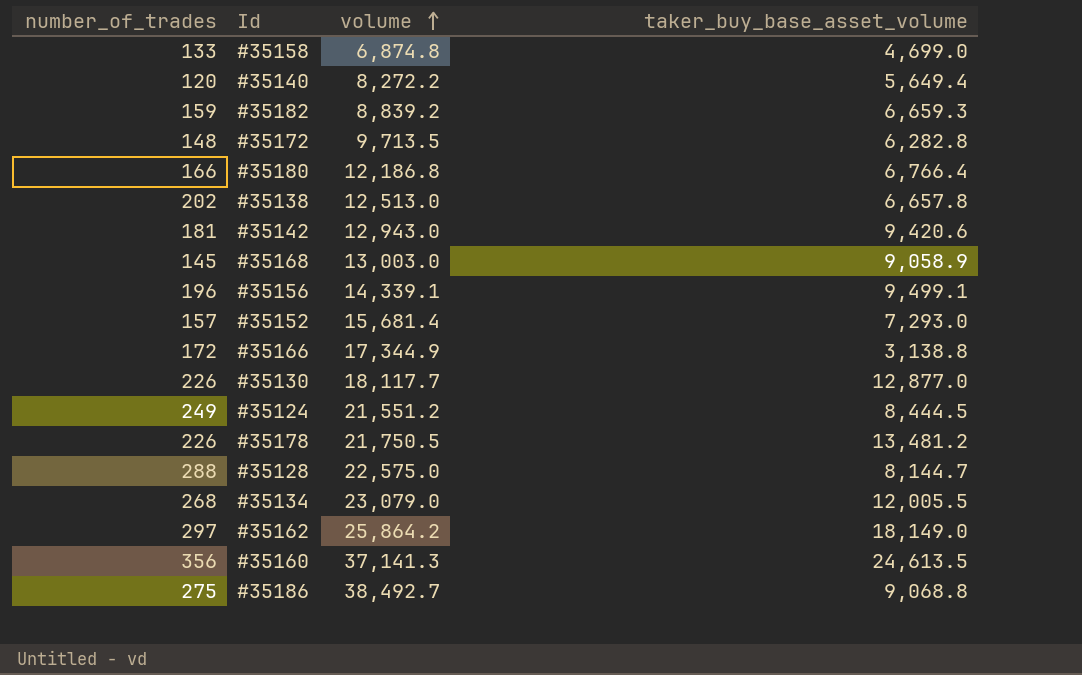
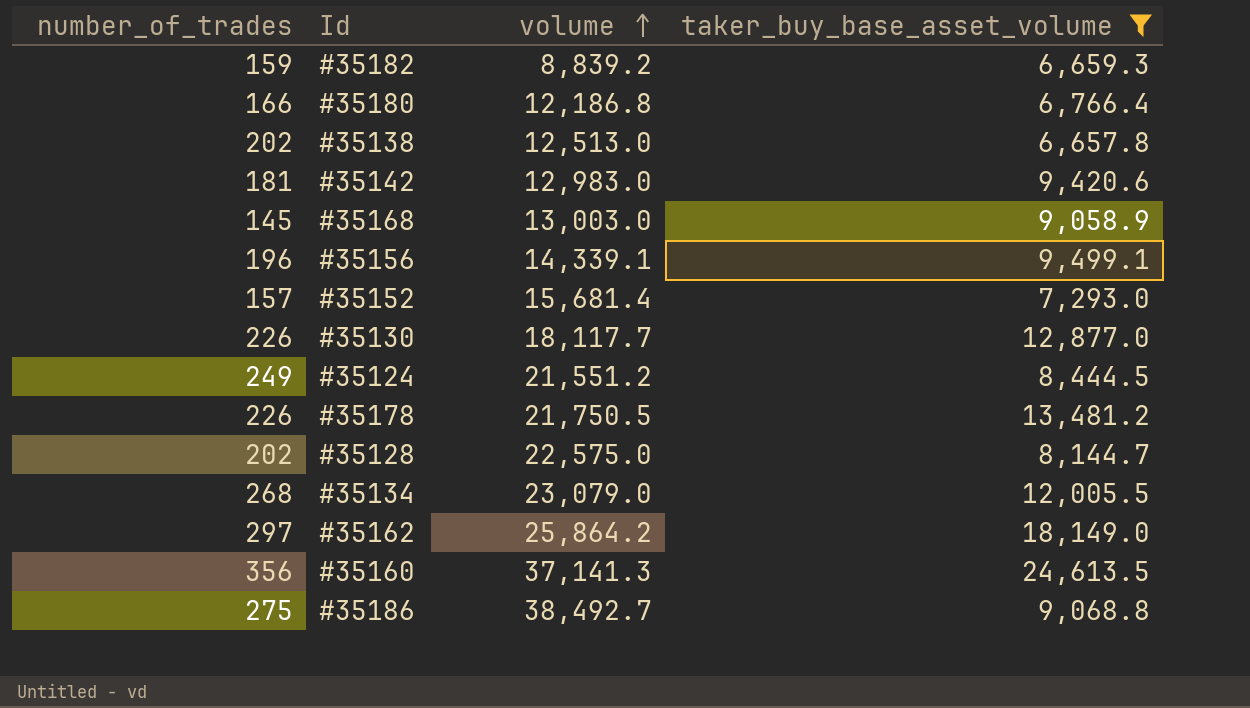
filter: none -> taker_buy_base_asset_volume >= 6,657.8
#35142 | volume: 12,943.0 -> 12,983.0
#35128 | number_of_trades: 288 -> 202

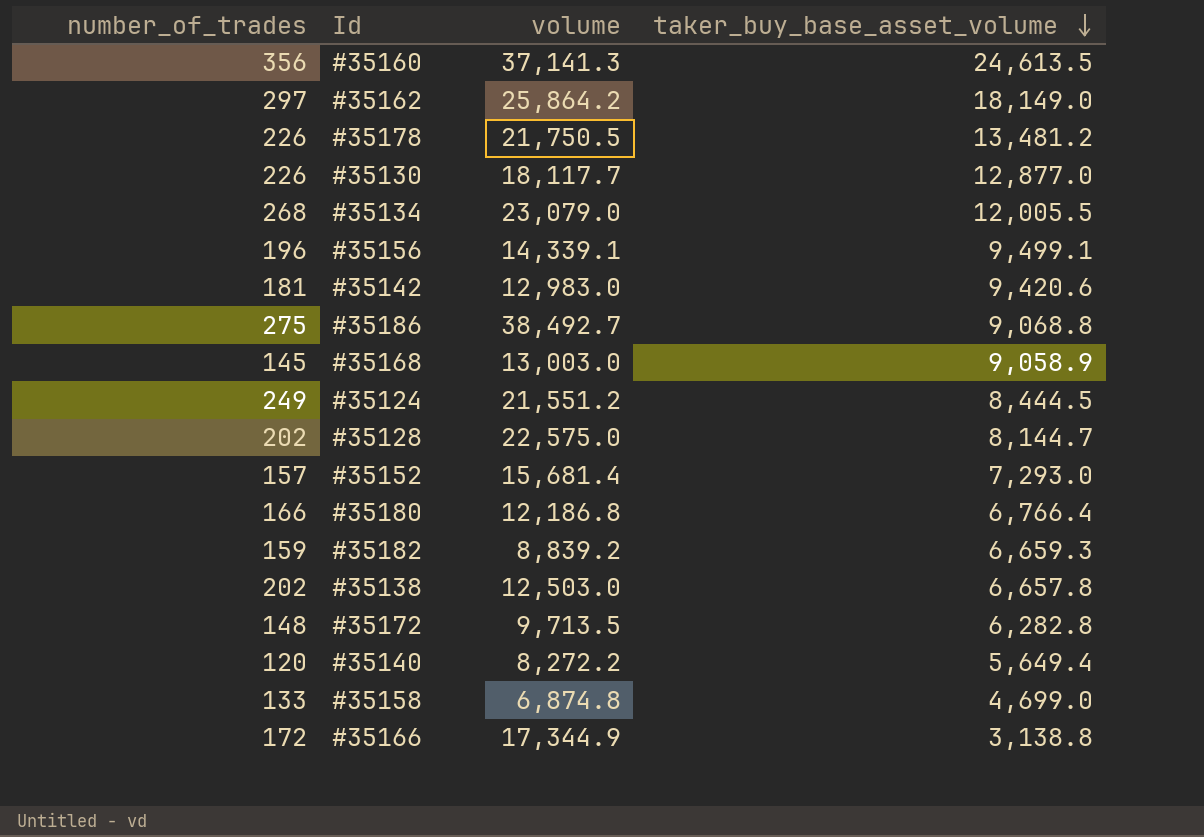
filter: taker_buy_base_asset_volume >= 6,657.8 -> none
row order: volume ascending -> taker_buy_base_asset_volume descending
#35138 | volume: 12,513.0 -> 12,503.0

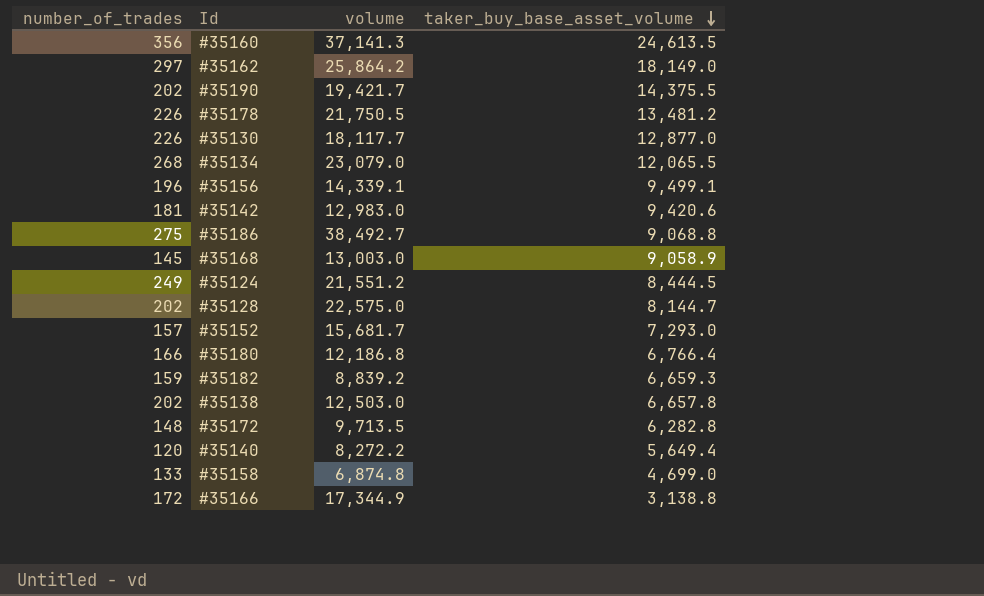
row #35190: none -> 202 | 19,421.7 | 14,375.5
#35134 | taker_buy_base_asset_volume: 12,005.5 -> 12,065.5
#35152 | volume: 15,681.4 -> 15,681.7

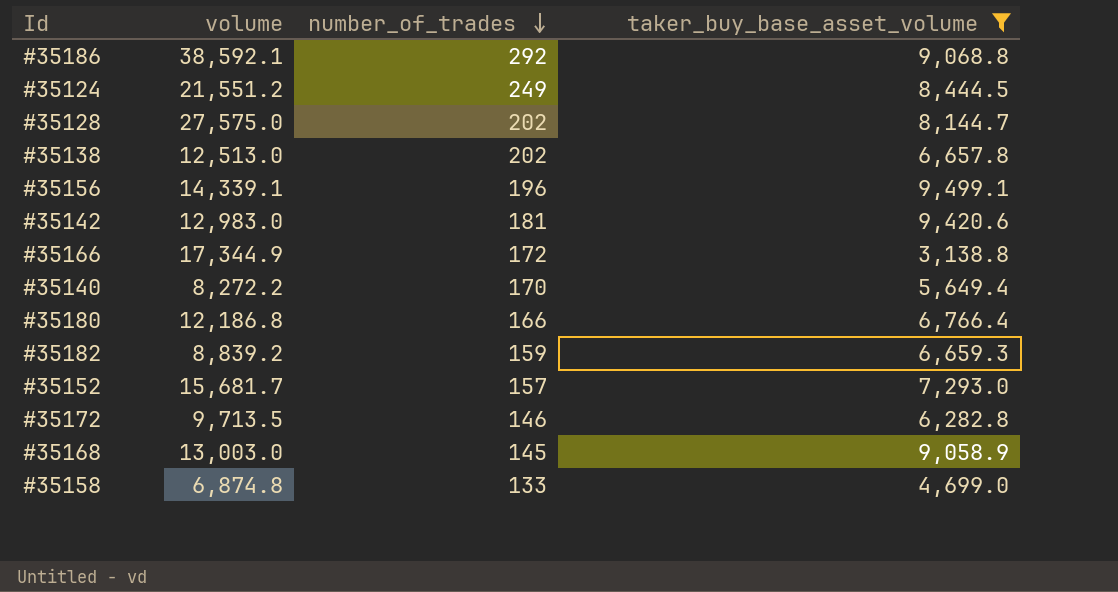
filter: none -> taker_buy_base_asset_volume <= 9,499.1
row order: taker_buy_base_asset_volume descending -> number_of_trades descending
column number_of_trades | position: 1 -> 3
#35186 | volume: 38,492.7 -> 38,592.1
#35186 | number_of_trades: 275 -> 292
#35128 | volume: 22,575.0 -> 27,575.0
#35138 | volume: 12,503.0 -> 12,513.0
#35140 | number_of_trades: 120 -> 170
#35172 | number_of_trades: 148 -> 146

